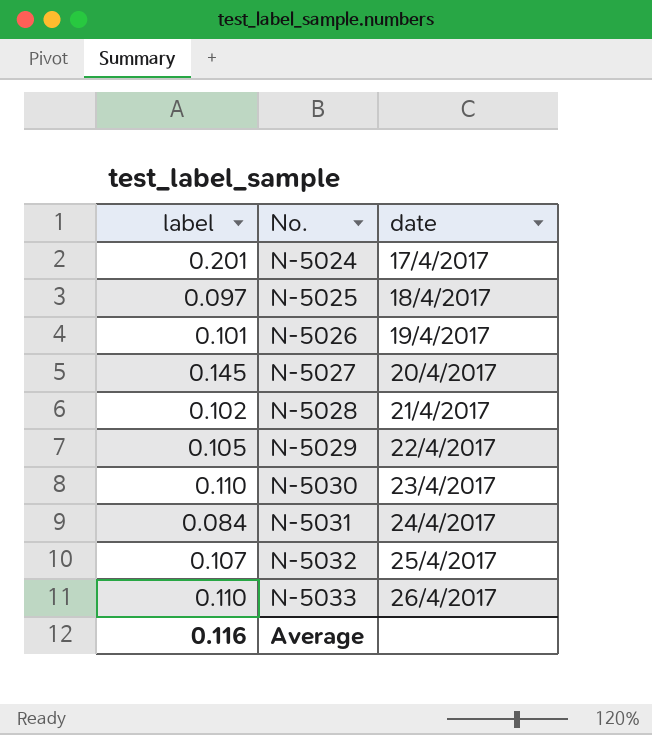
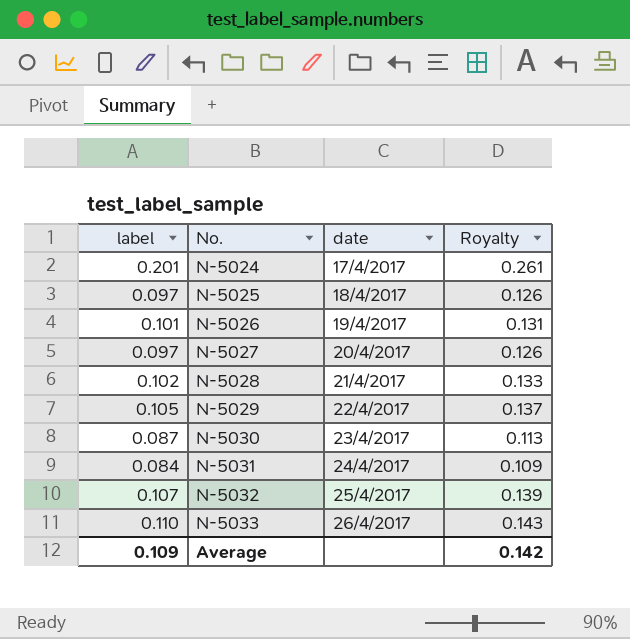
column Royalty | formula: none -> [label] * 1.3
N-5027 | label: 0.145 -> 0.097
N-5030 | label: 0.110 -> 0.087
Average | label: 0.116 -> 0.109

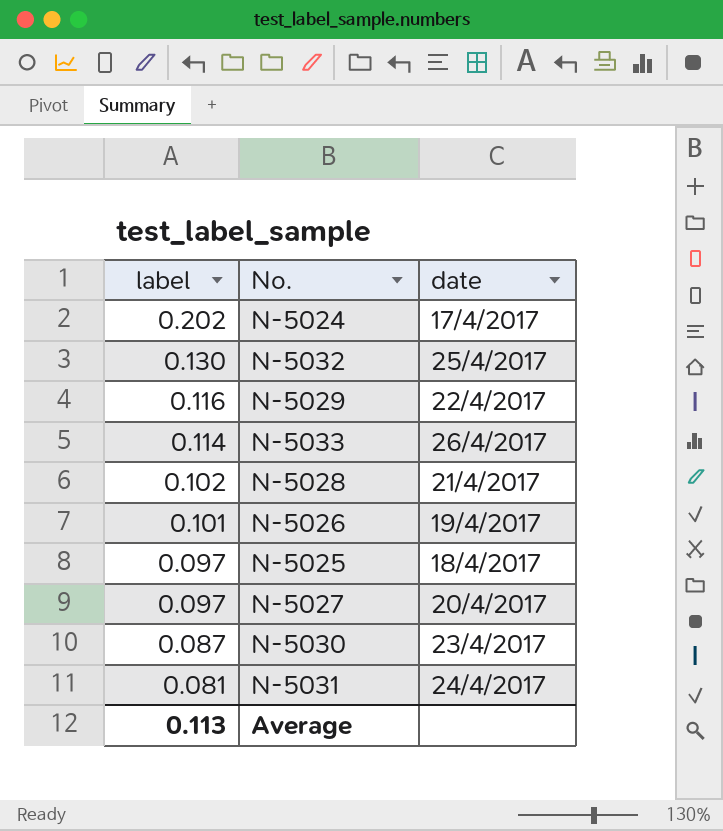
row order: No. ascending -> label descending
column Royalty | formula: [label] * 1.3 -> none
N-5024 | label: 0.201 -> 0.202
N-5032 | label: 0.107 -> 0.130
N-5029 | label: 0.105 -> 0.116
N-5033 | label: 0.110 -> 0.114
N-5031 | label: 0.084 -> 0.081
Average | label: 0.109 -> 0.113

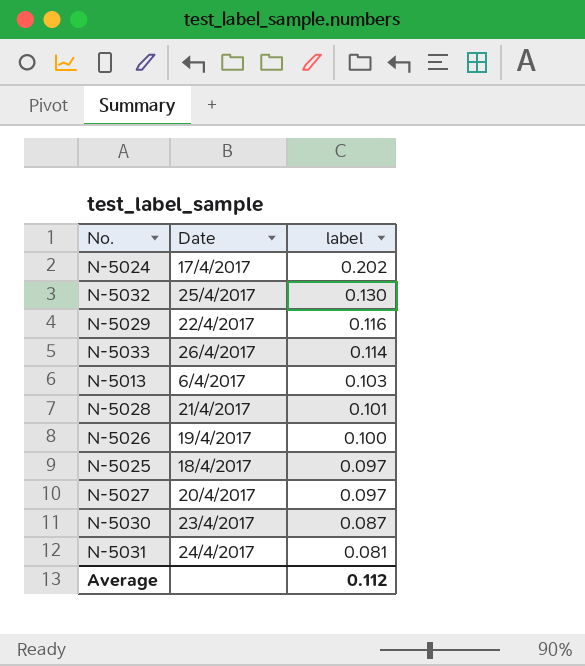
column name: date -> Date
column label | position: 1 -> 3
row N-5013: none -> 6/4/2017 | 0.103
N-5028 | label: 0.102 -> 0.101
N-5026 | label: 0.101 -> 0.100
Average | label: 0.113 -> 0.112

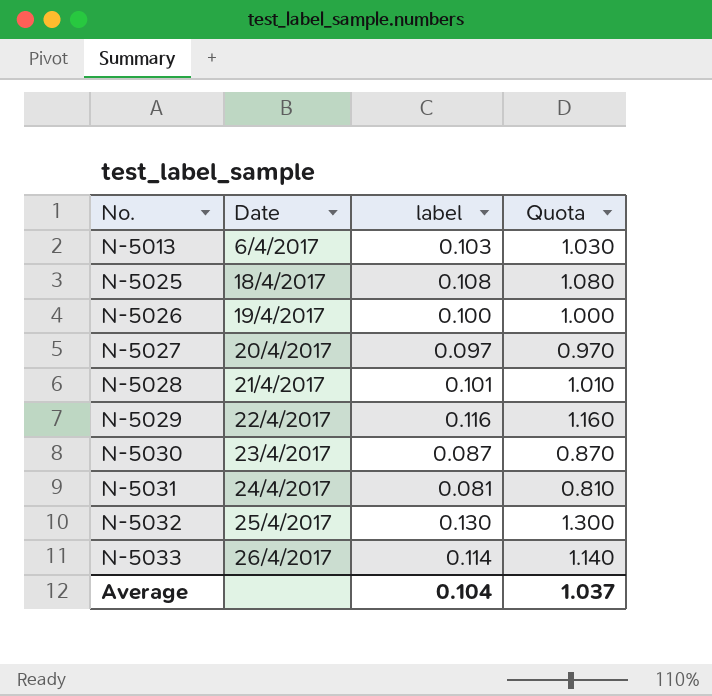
row order: label descending -> No. ascending
column Quota | formula: none -> [label] * 10
row N-5024: 17/4/2017 | 0.202 -> none
N-5025 | label: 0.097 -> 0.108
Average | label: 0.112 -> 0.104

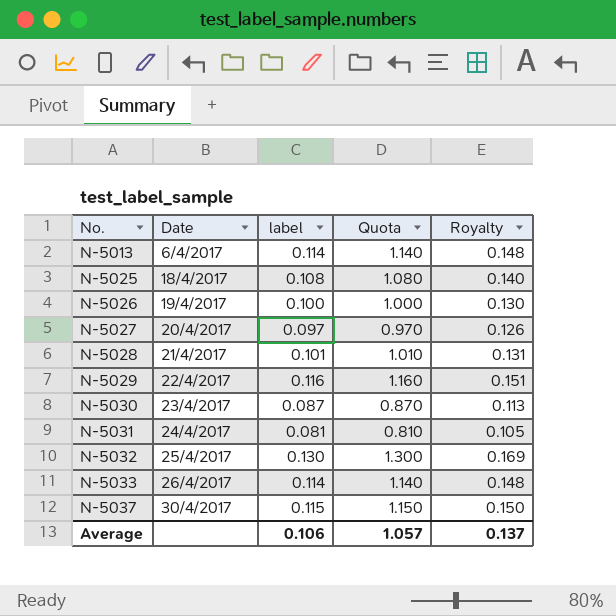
column Royalty | formula: none -> [label] * 1.3
N-5013 | label: 0.103 -> 0.114
N-5013 | Quota: 1.030 -> 1.140
row N-5037: none -> 30/4/2017 | 0.115 | 1.150 | 0.150
Average | label: 0.104 -> 0.106
Average | Quota: 1.037 -> 1.057

